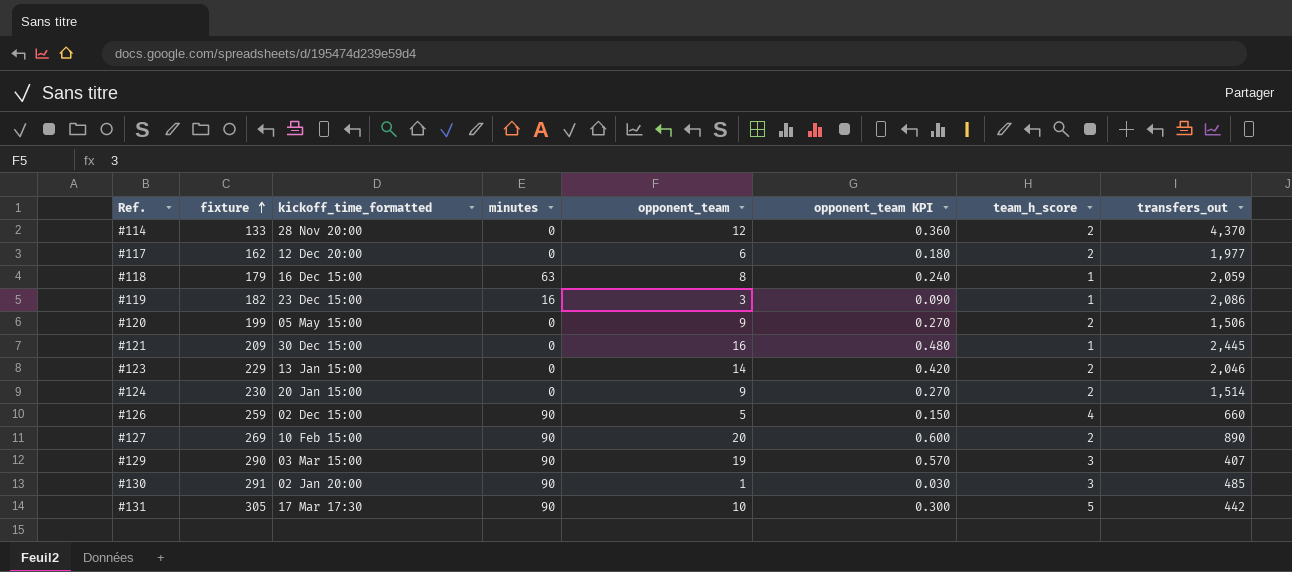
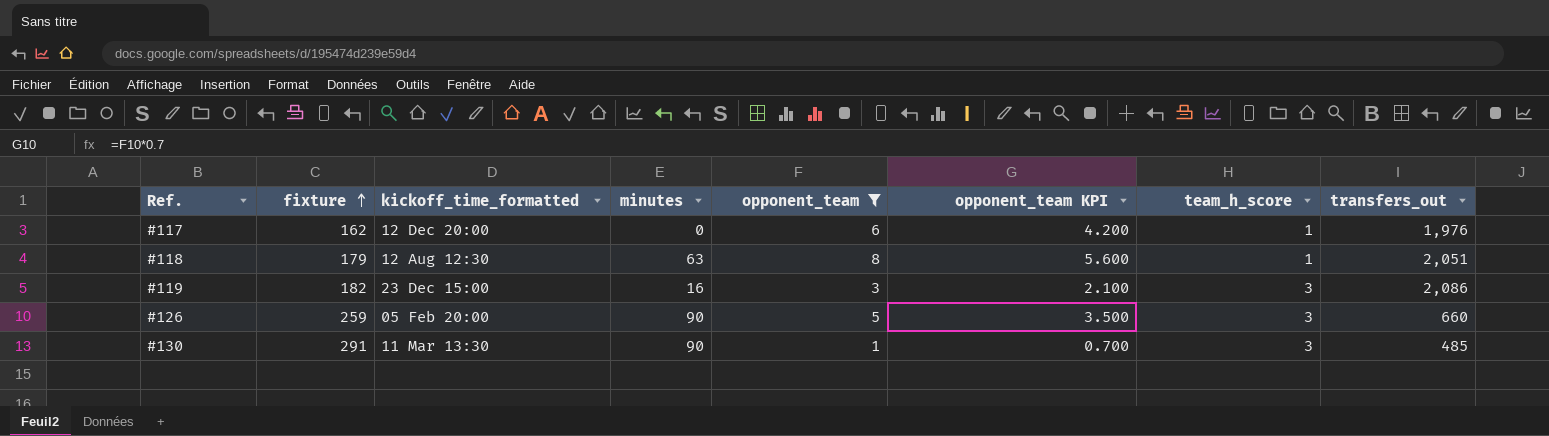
filter: none -> opponent_team <= 8
column opponent_team KPI | formula: [opponent_team] * 0.03 -> [opponent_team] * 0.7
#117 | team_h_score: 2 -> 1
#117 | transfers_out: 1,977 -> 1,976
#118 | kickoff_time_formatted: 16 Dec 15:00 -> 12 Aug 12:30
#118 | transfers_out: 2,059 -> 2,051
#119 | team_h_score: 1 -> 3
#126 | kickoff_time_formatted: 02 Dec 15:00 -> 05 Feb 20:00
#126 | team_h_score: 4 -> 3
#130 | kickoff_time_formatted: 02 Jan 20:00 -> 11 Mar 13:30

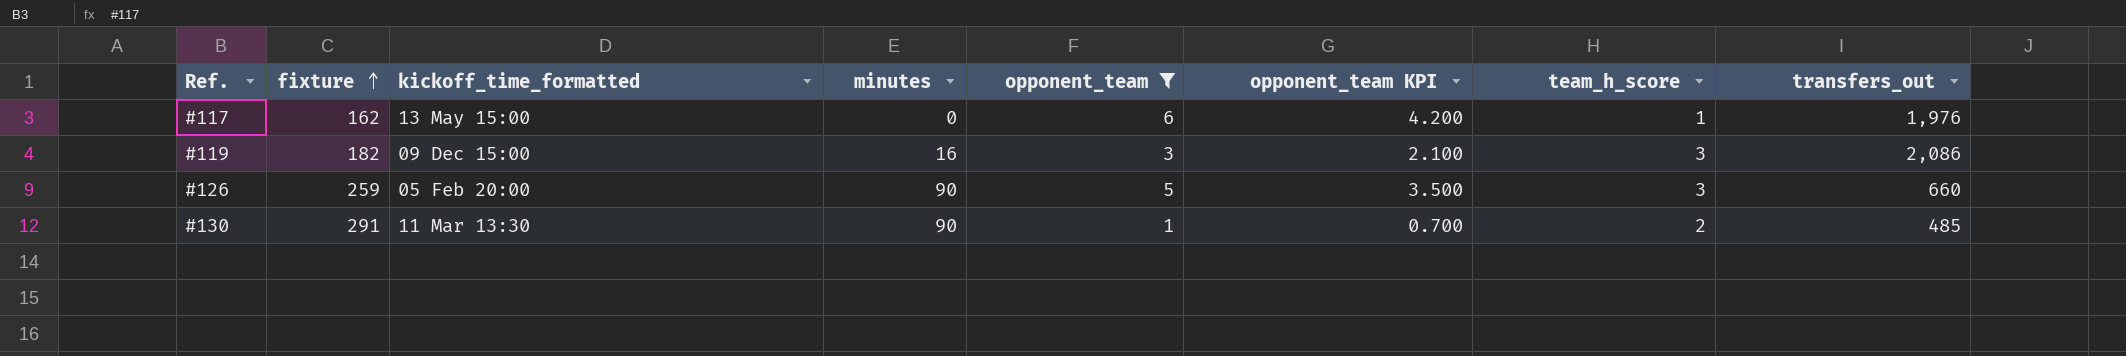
row #118: 179 | 12 Aug 12:30 | 63 | 8 | 5.600 | 1 | 2,051 -> none
#117 | kickoff_time_formatted: 12 Dec 20:00 -> 13 May 15:00
#119 | kickoff_time_formatted: 23 Dec 15:00 -> 09 Dec 15:00
#130 | team_h_score: 3 -> 2

